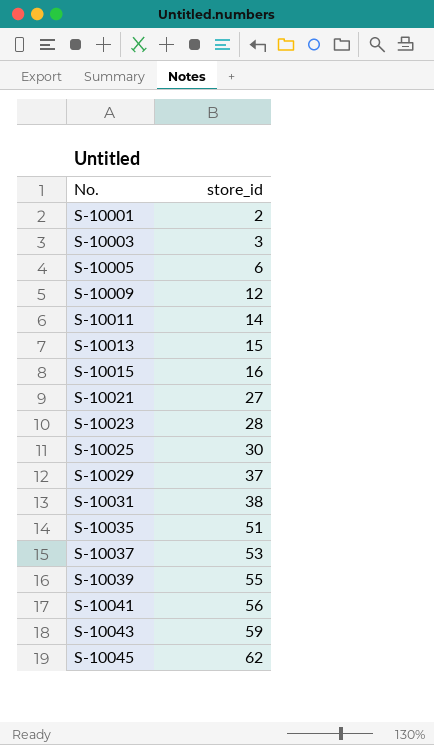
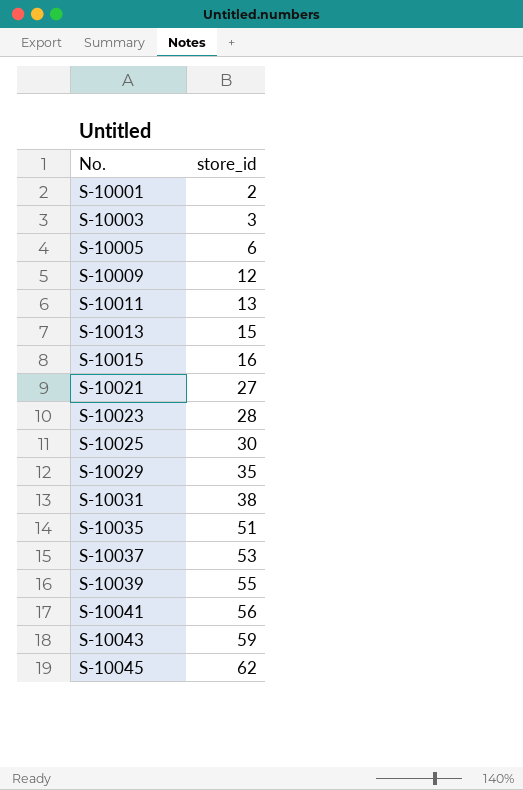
S-10011 | store_id: 14 -> 13
S-10029 | store_id: 37 -> 35

